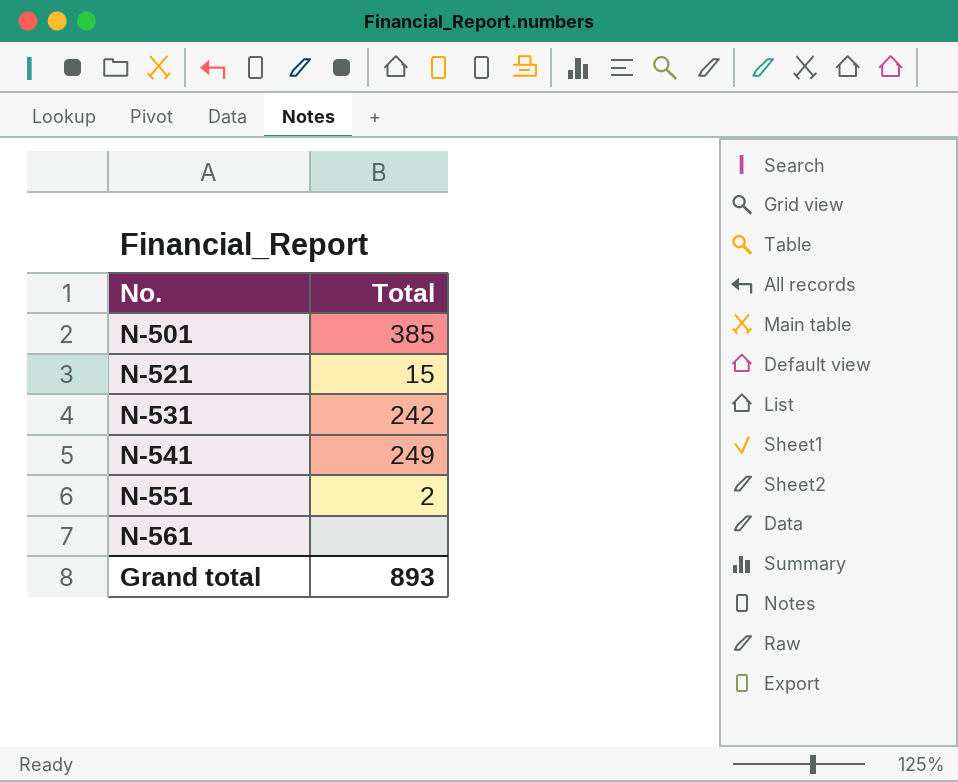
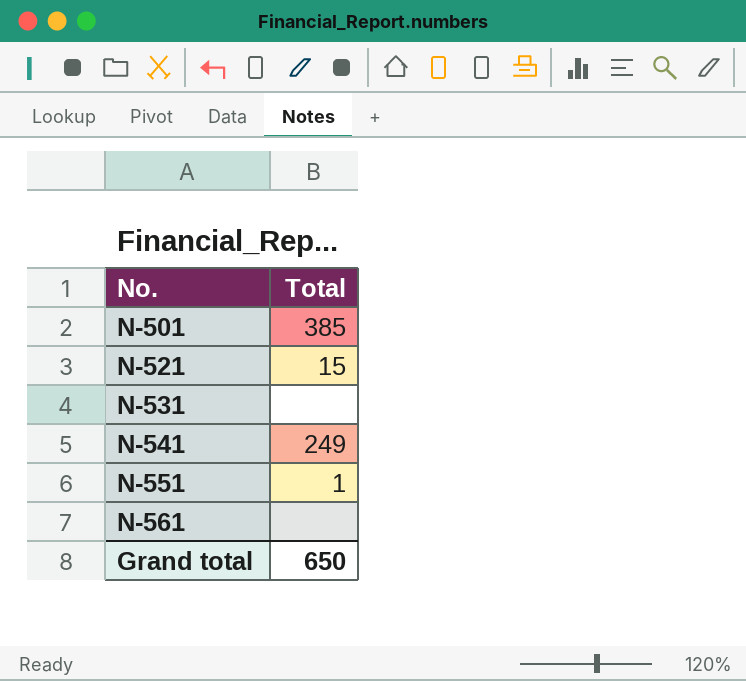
N-531 | Total: 242 -> none
N-551 | Total: 2 -> 1
Grand total | Total: 893 -> 650

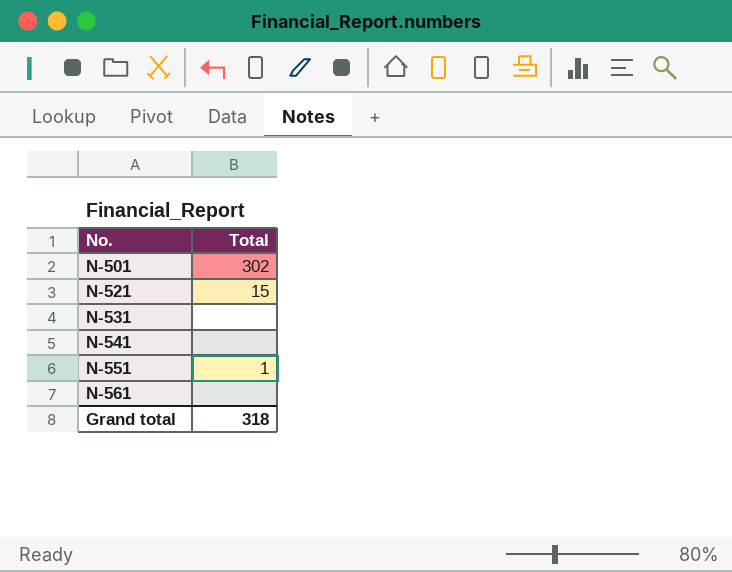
N-501 | Total: 385 -> 302
N-541 | Total: 249 -> none
Grand total | Total: 650 -> 318

